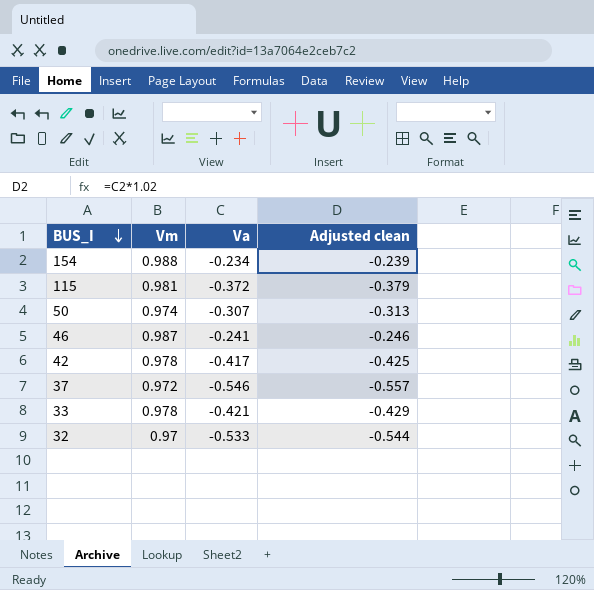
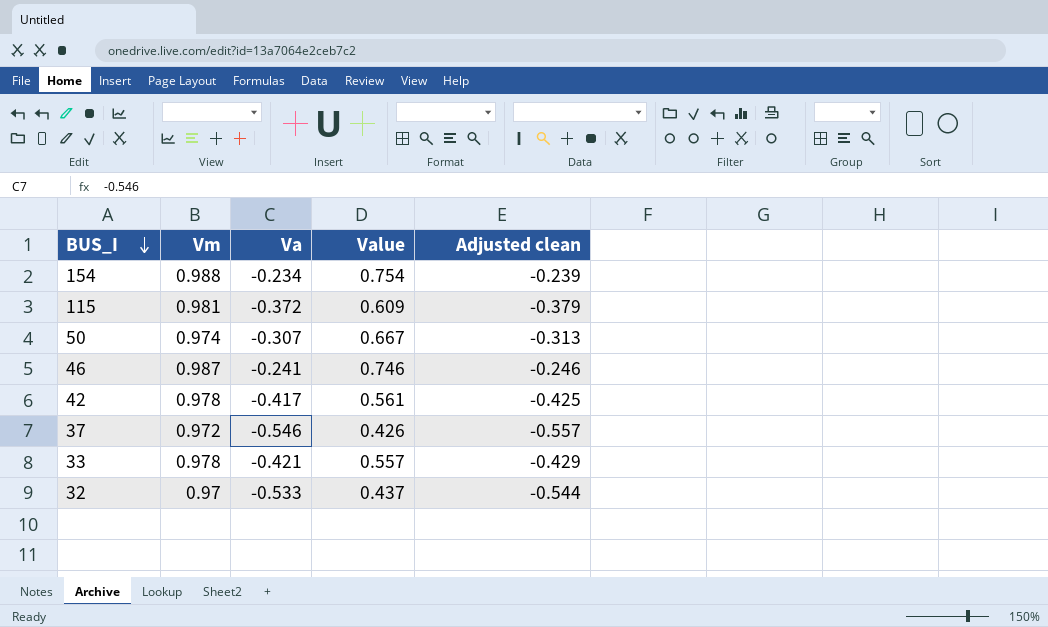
column Value | formula: none -> [Vm] + [Va]

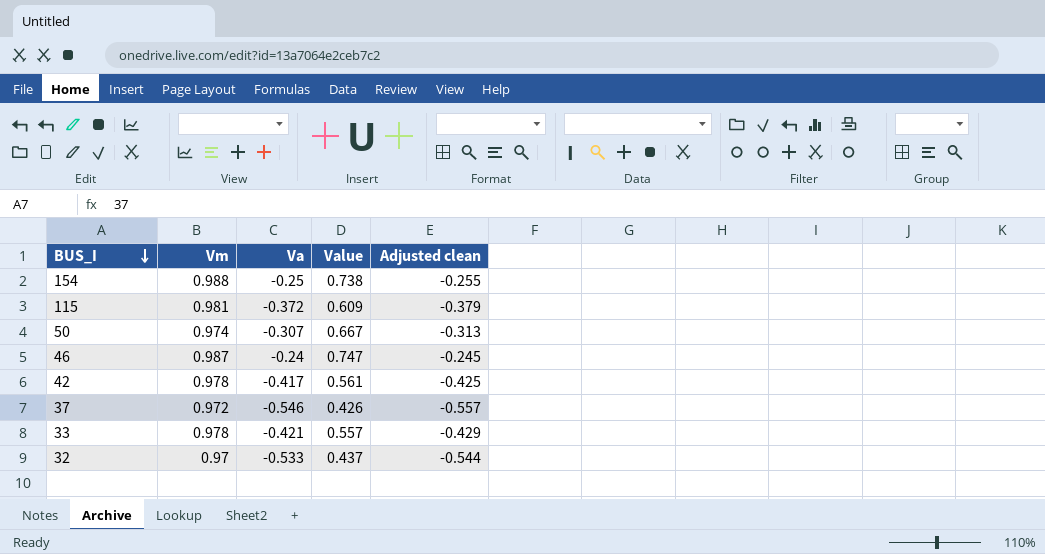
154 | Va: -0.234 -> -0.25
154 | Value: 0.754 -> 0.738
154 | Adjusted clean: -0.239 -> -0.255
46 | Va: -0.241 -> -0.24
46 | Value: 0.746 -> 0.747
46 | Adjusted clean: -0.246 -> -0.245

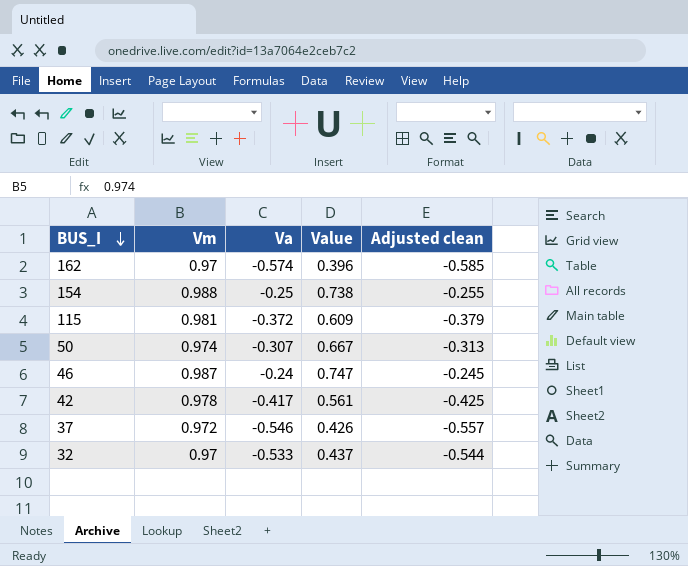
row 33: 0.978 | -0.421 | 0.557 | -0.429 -> none
row 162: none -> 0.97 | -0.574 | 0.396 | -0.585

